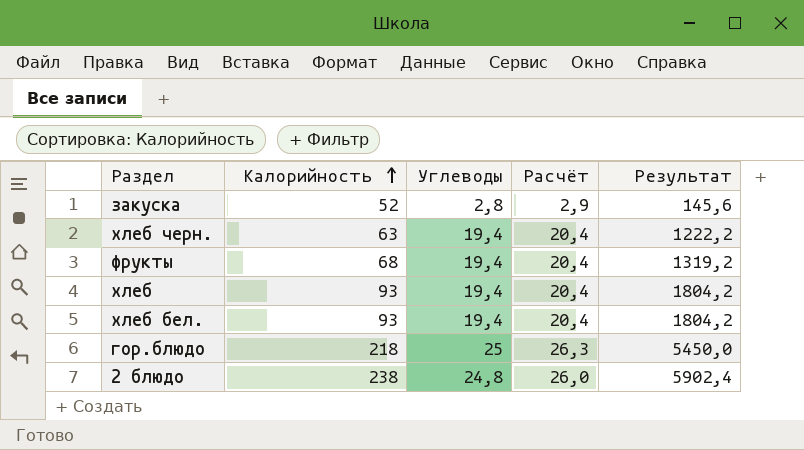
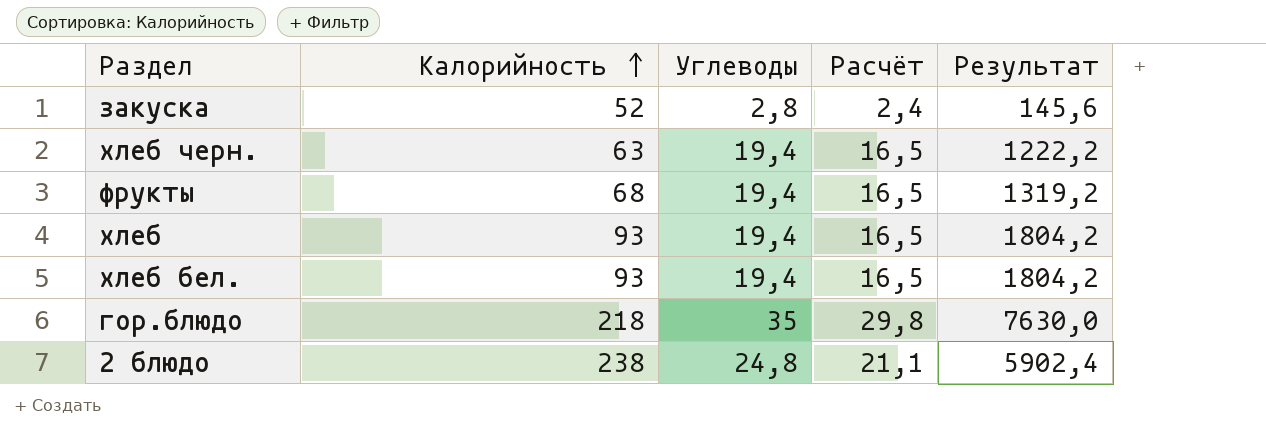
column Расчёт | formula: [Углеводы] * 1,05 -> [Углеводы] * 0,85
гор.блюдо | Углеводы: 25 -> 35
гор.блюдо | Результат: 5450,0 -> 7630,0

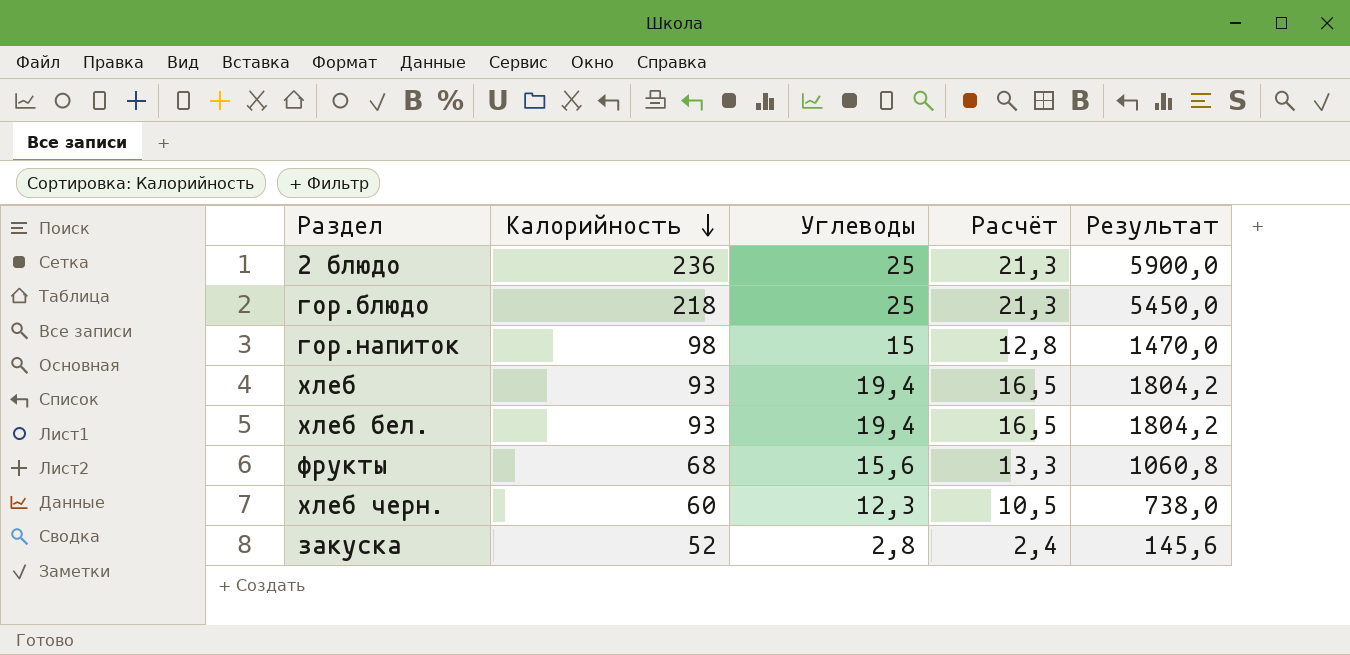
row order: Калорийность ascending -> Калорийность descending
2 блюдо | Калорийность: 238 -> 236
2 блюдо | Углеводы: 24,8 -> 25
2 блюдо | Расчёт: 21,1 -> 21,3
2 блюдо | Результат: 5902,4 -> 5900,0
гор.блюдо | Углеводы: 35 -> 25
гор.блюдо | Расчёт: 29,8 -> 21,3
гор.блюдо | Результат: 7630,0 -> 5450,0
row гор.напиток: none -> 98 | 15 | 12,8 | 1470,0
фрукты | Углеводы: 19,4 -> 15,6
фрукты | Расчёт: 16,5 -> 13,3
фрукты | Результат: 1319,2 -> 1060,8
хлеб черн. | Калорийность: 63 -> 60
хлеб черн. | Углеводы: 19,4 -> 12,3
хлеб черн. | Расчёт: 16,5 -> 10,5
хлеб черн. | Результат: 1222,2 -> 738,0

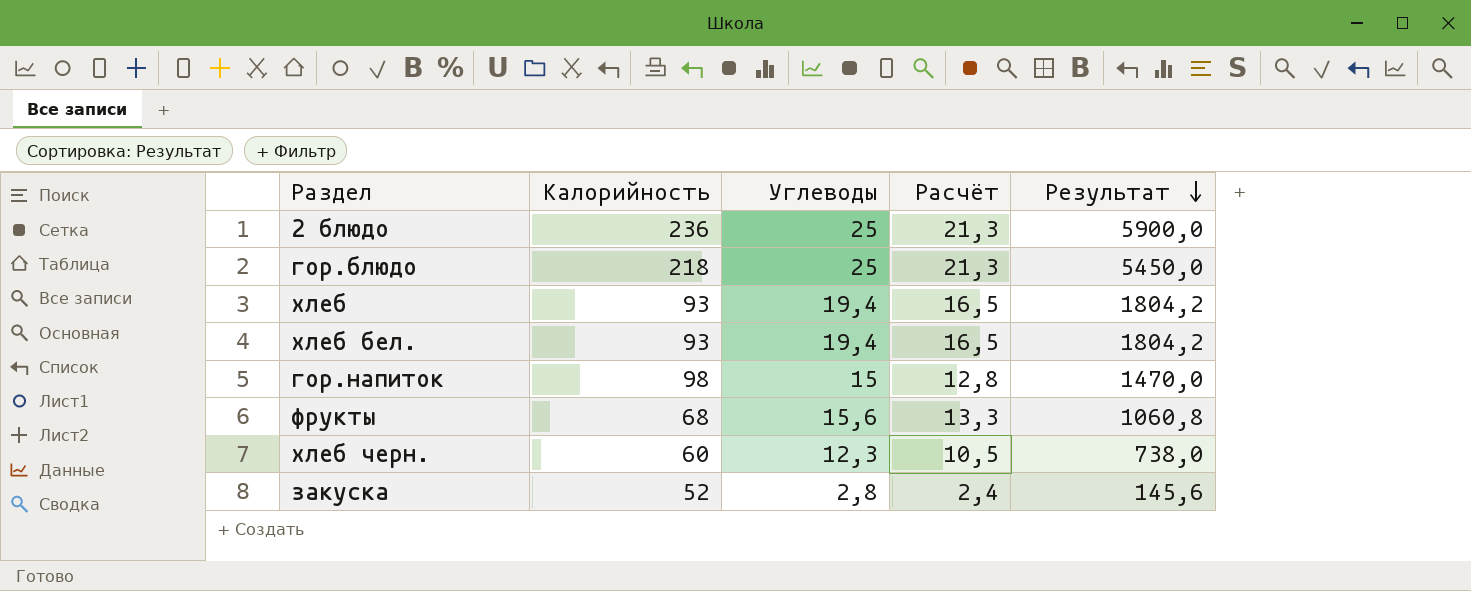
row order: Калорийность descending -> Результат descending

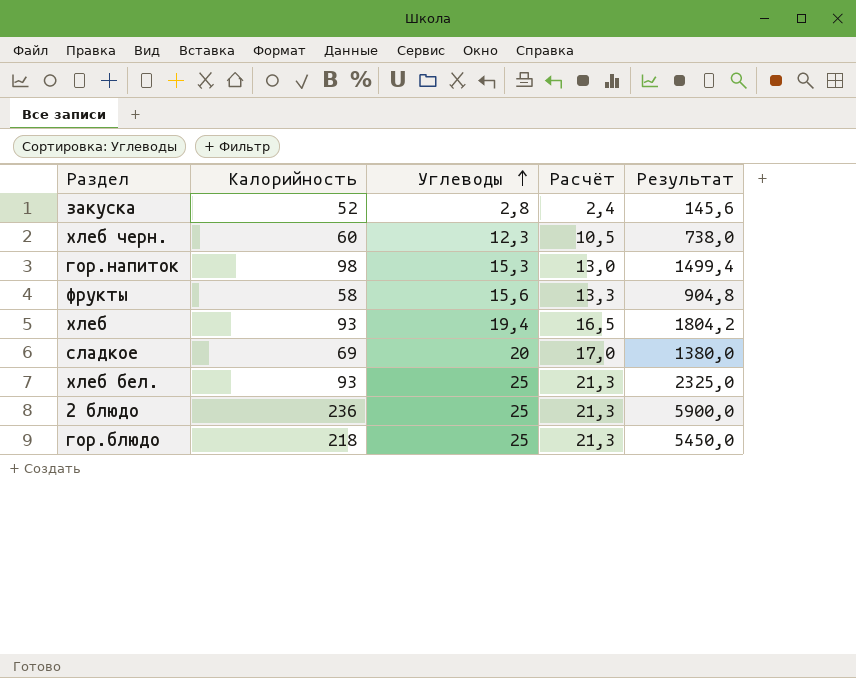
row order: Результат descending -> Углеводы ascending
гор.напиток | Углеводы: 15 -> 15,3
гор.напиток | Расчёт: 12,8 -> 13,0
гор.напиток | Результат: 1470,0 -> 1499,4
фрукты | Калорийность: 68 -> 58
фрукты | Результат: 1060,8 -> 904,8
row сладкое: none -> 69 | 20 | 17,0 | 1380,0
хлеб бел. | Углеводы: 19,4 -> 25
хлеб бел. | Расчёт: 16,5 -> 21,3
хлеб бел. | Результат: 1804,2 -> 2325,0

